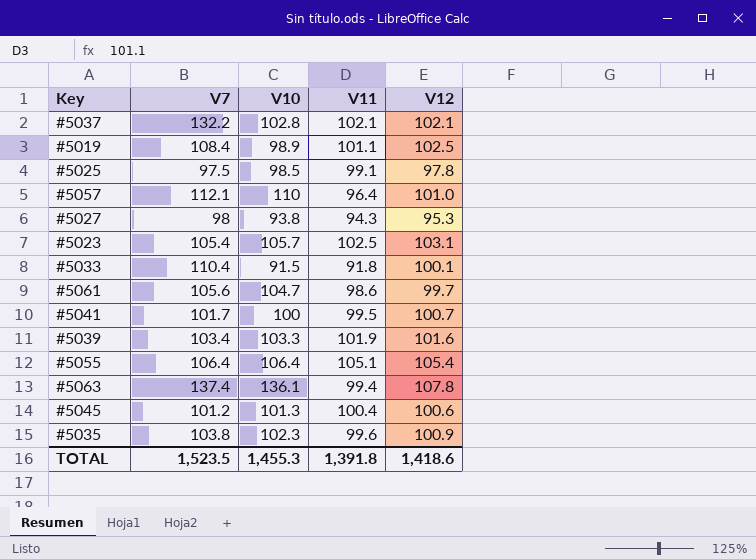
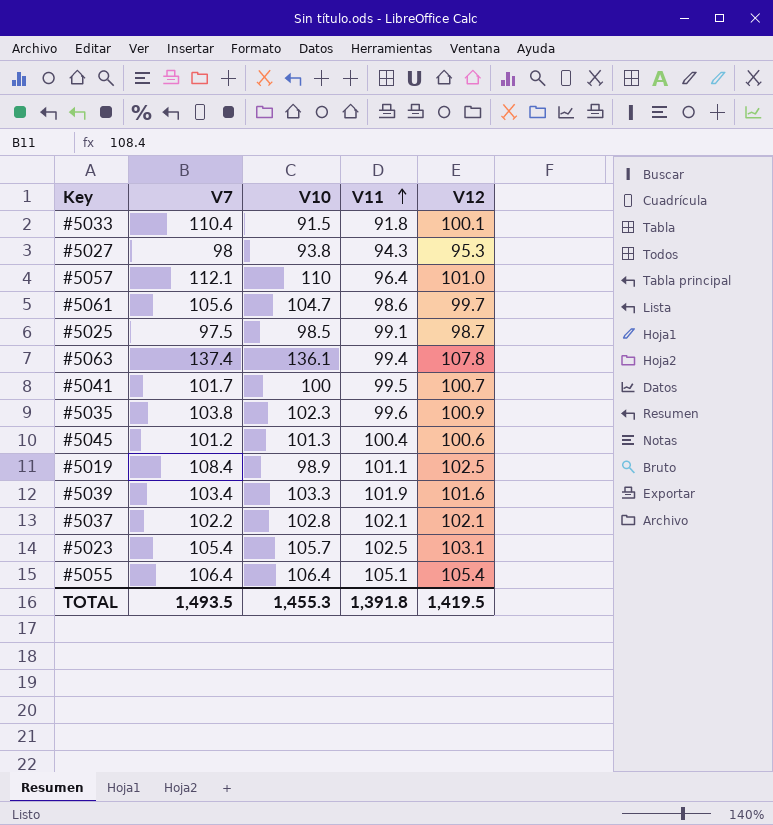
row order: none -> V11 ascending
#5025 | V12: 97.8 -> 98.7
#5037 | V7: 132.2 -> 102.2
TOTAL | V7: 1,523.5 -> 1,493.5
TOTAL | V12: 1,418.6 -> 1,419.5

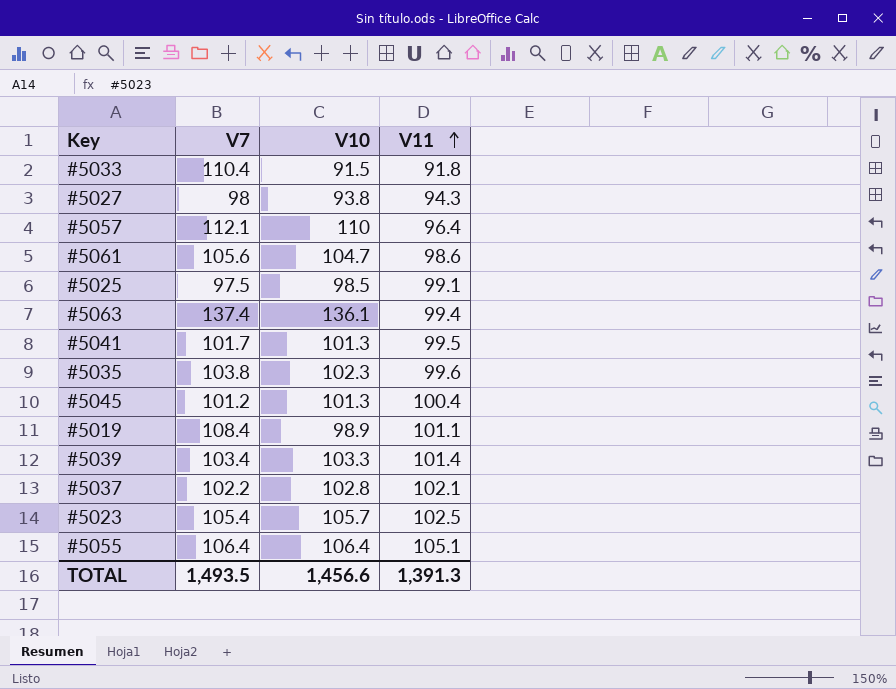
column V12 | position: 5 -> none
#5041 | V10: 100 -> 101.3
#5039 | V11: 101.9 -> 101.4
TOTAL | V10: 1,455.3 -> 1,456.6
TOTAL | V11: 1,391.8 -> 1,391.3

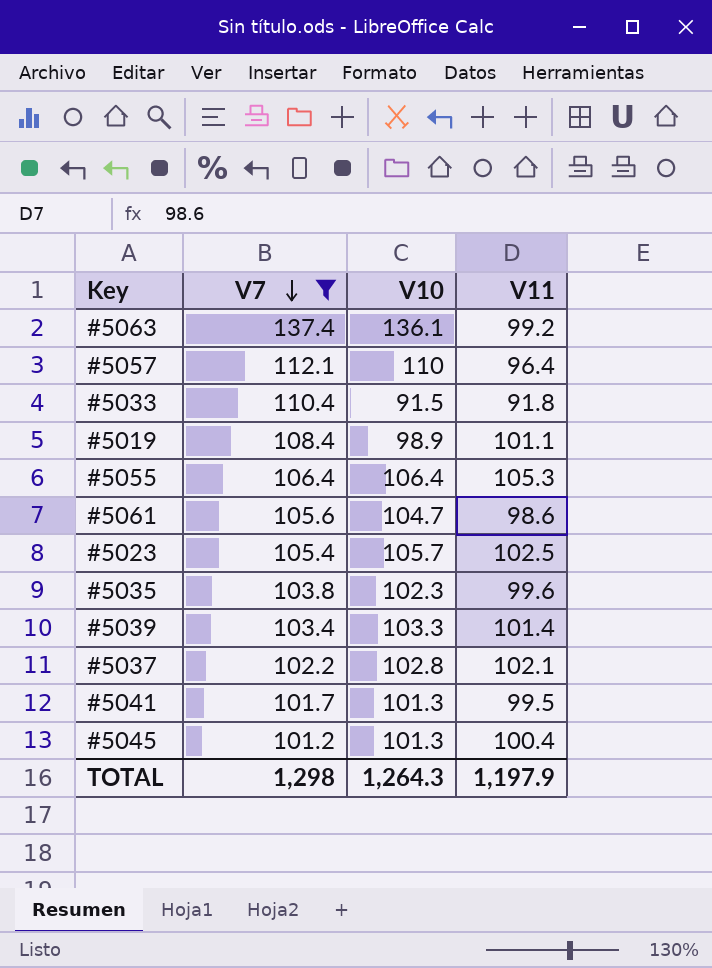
filter: none -> V7 >= 101.2
row order: V11 ascending -> V7 descending
#5063 | V11: 99.4 -> 99.2
#5055 | V11: 105.1 -> 105.3
TOTAL | V7: 1,493.5 -> 1,298
TOTAL | V10: 1,456.6 -> 1,264.3
TOTAL | V11: 1,391.3 -> 1,197.9

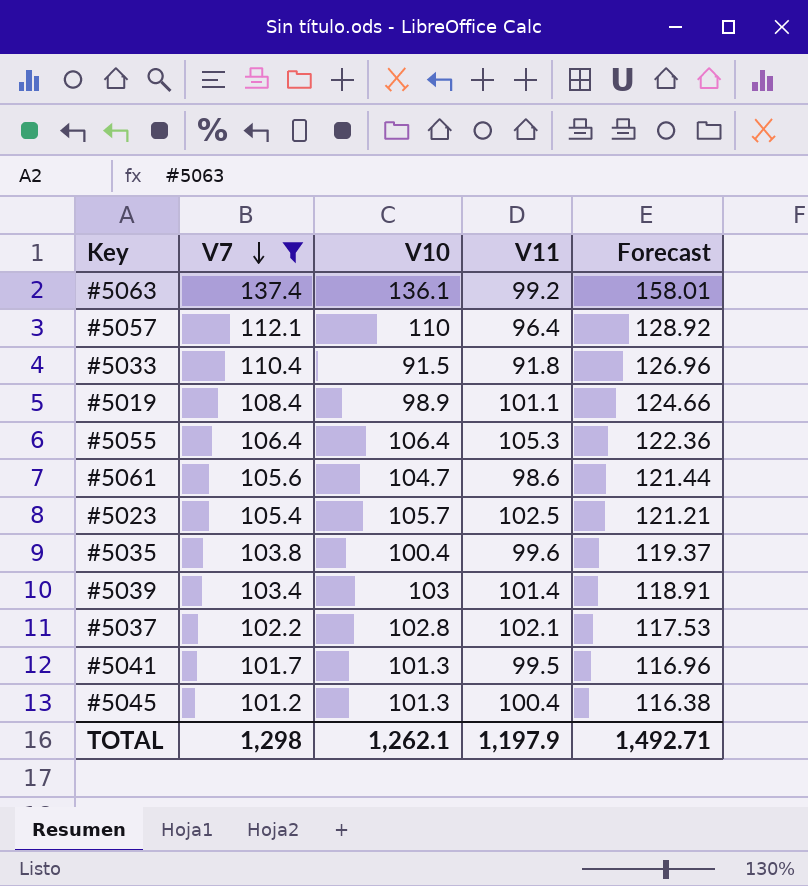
column Forecast | formula: none -> [V7] * 1.15
#5035 | V10: 102.3 -> 100.4
#5039 | V10: 103.3 -> 103
TOTAL | V10: 1,264.3 -> 1,262.1

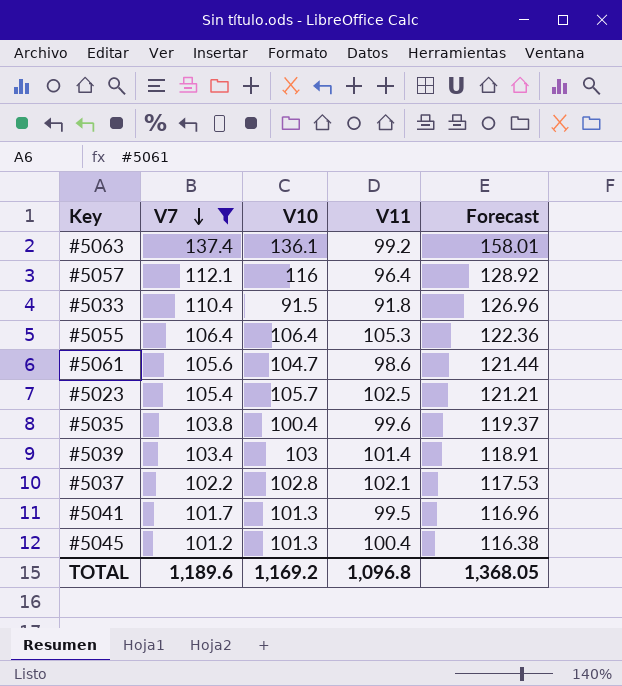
row #5019: 108.4 | 98.9 | 101.1 | 124.66 -> none
#5057 | V10: 110 -> 116
TOTAL | V7: 1,298 -> 1,189.6
TOTAL | V10: 1,262.1 -> 1,169.2
TOTAL | V11: 1,197.9 -> 1,096.8
TOTAL | Forecast: 1,492.71 -> 1,368.05

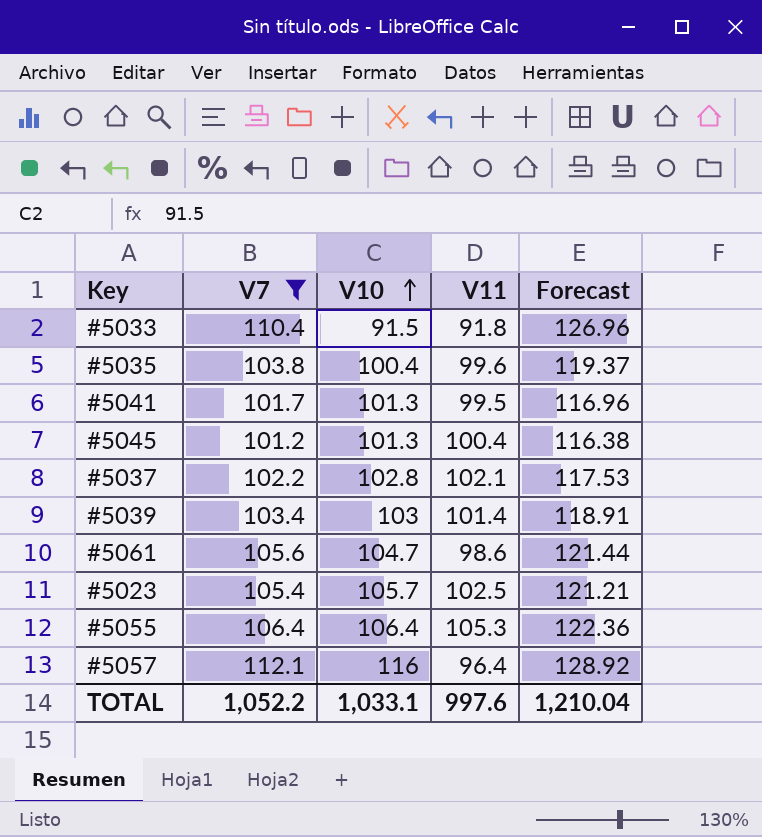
row order: V7 descending -> V10 ascending
row #5063: 137.4 | 136.1 | 99.2 | 158.01 -> none
TOTAL | V7: 1,189.6 -> 1,052.2
TOTAL | V10: 1,169.2 -> 1,033.1
TOTAL | V11: 1,096.8 -> 997.6
TOTAL | Forecast: 1,368.05 -> 1,210.04

